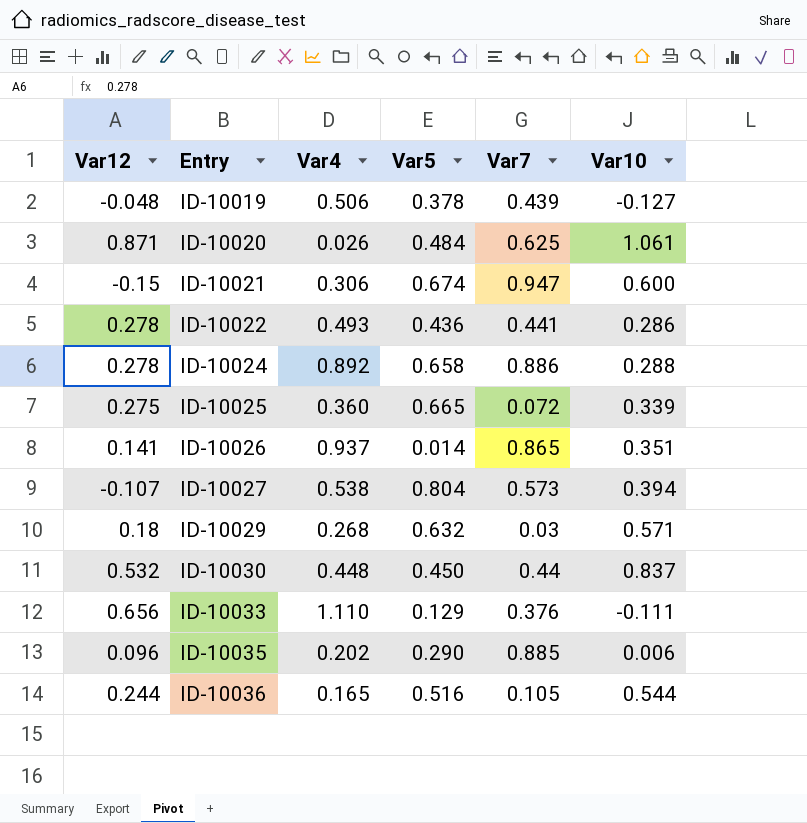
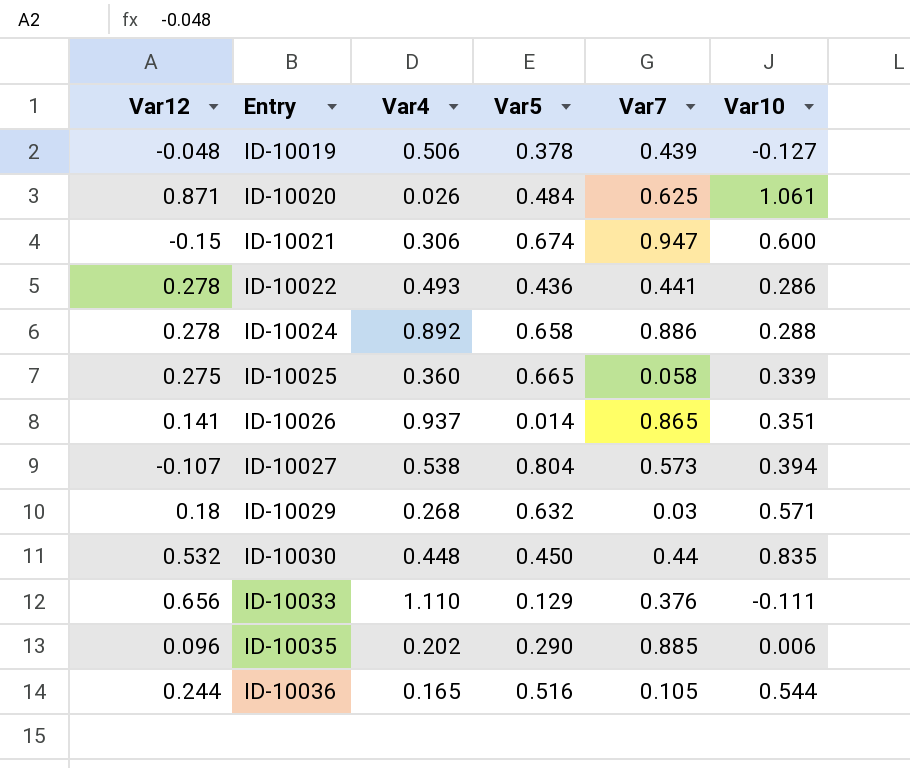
ID-10025 | Var7: 0.072 -> 0.058
ID-10030 | Var10: 0.837 -> 0.835

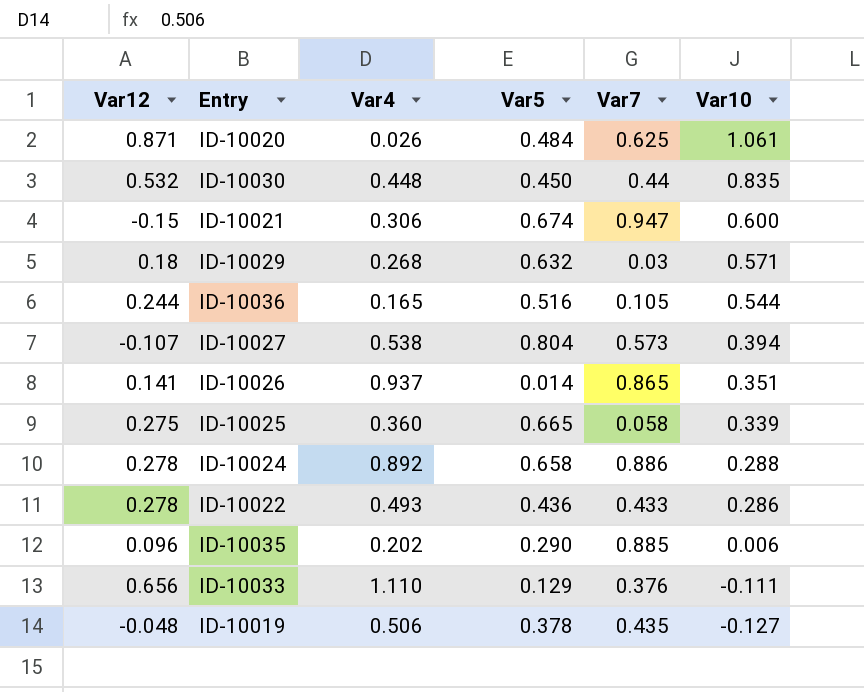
row order: Entry ascending -> Var10 descending
ID-10022 | Var7: 0.441 -> 0.433
ID-10019 | Var7: 0.439 -> 0.435

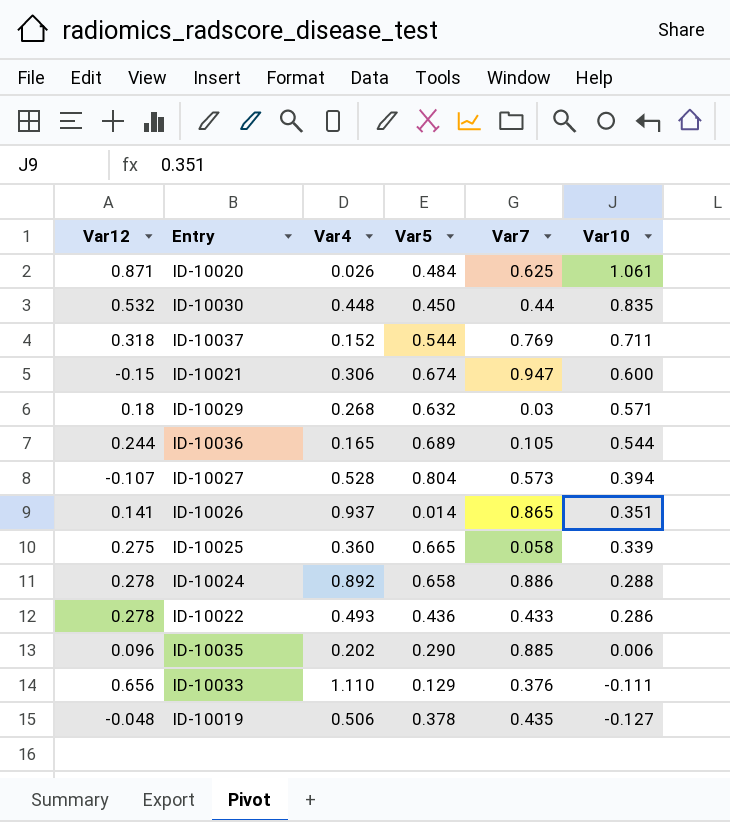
row ID-10037: none -> 0.318 | 0.152 | 0.544 | 0.769 | 0.711
ID-10036 | Var5: 0.516 -> 0.689
ID-10027 | Var4: 0.538 -> 0.528

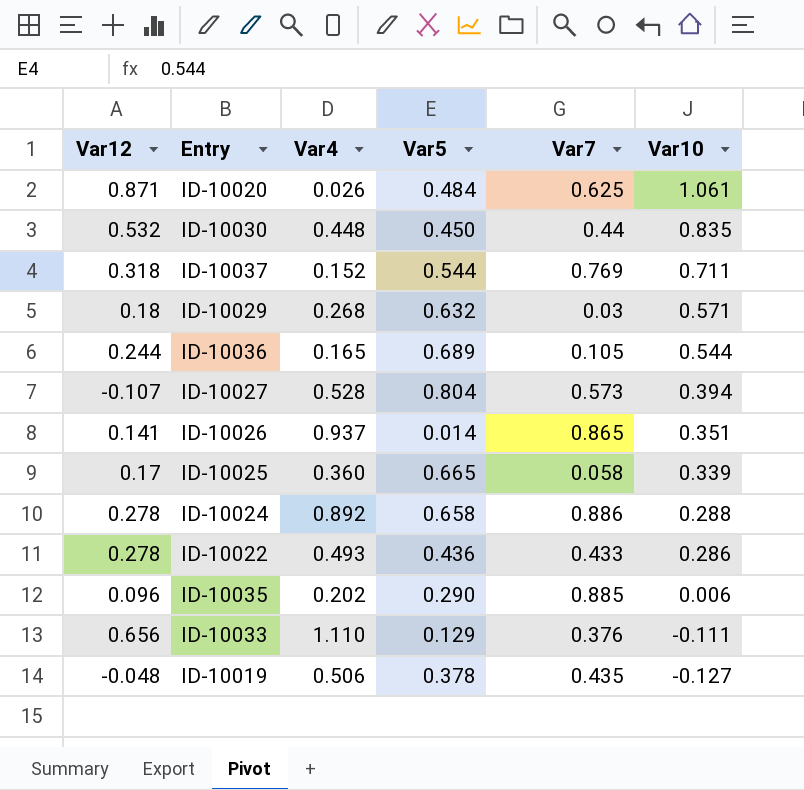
row ID-10021: -0.15 | 0.306 | 0.674 | 0.947 | 0.600 -> none
ID-10025 | Var12: 0.275 -> 0.17

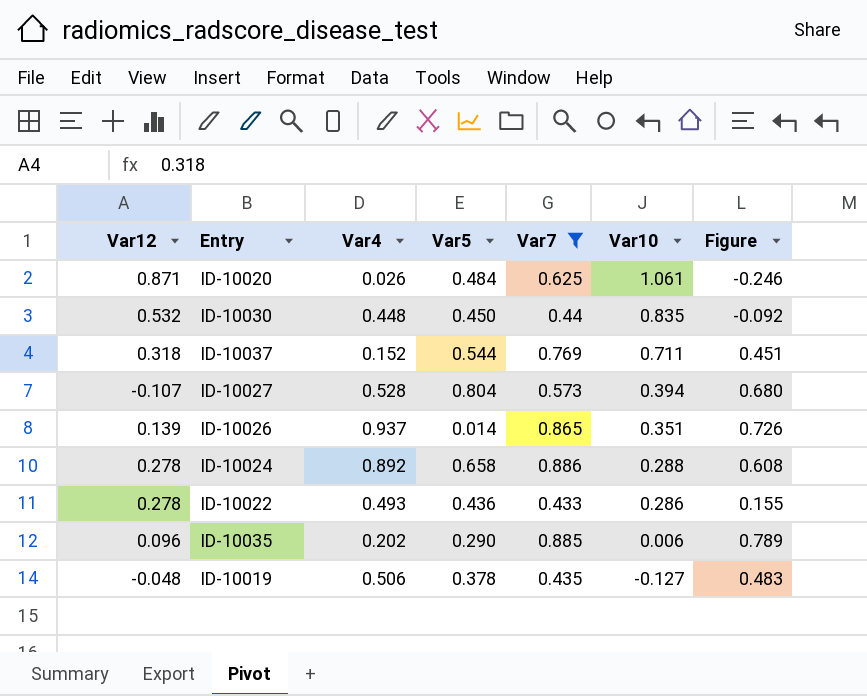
filter: none -> Var7 >= 0.433
column Figure | formula: none -> [Var7] - [Var12]
ID-10026 | Var12: 0.141 -> 0.139

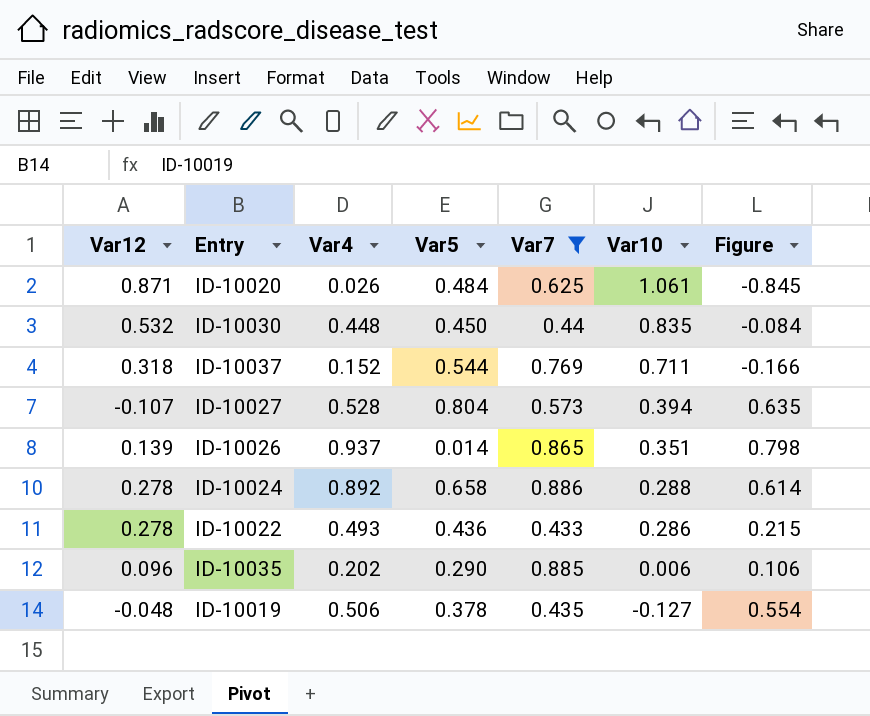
column Figure | formula: [Var7] - [Var12] -> [Var4] - [Var12]

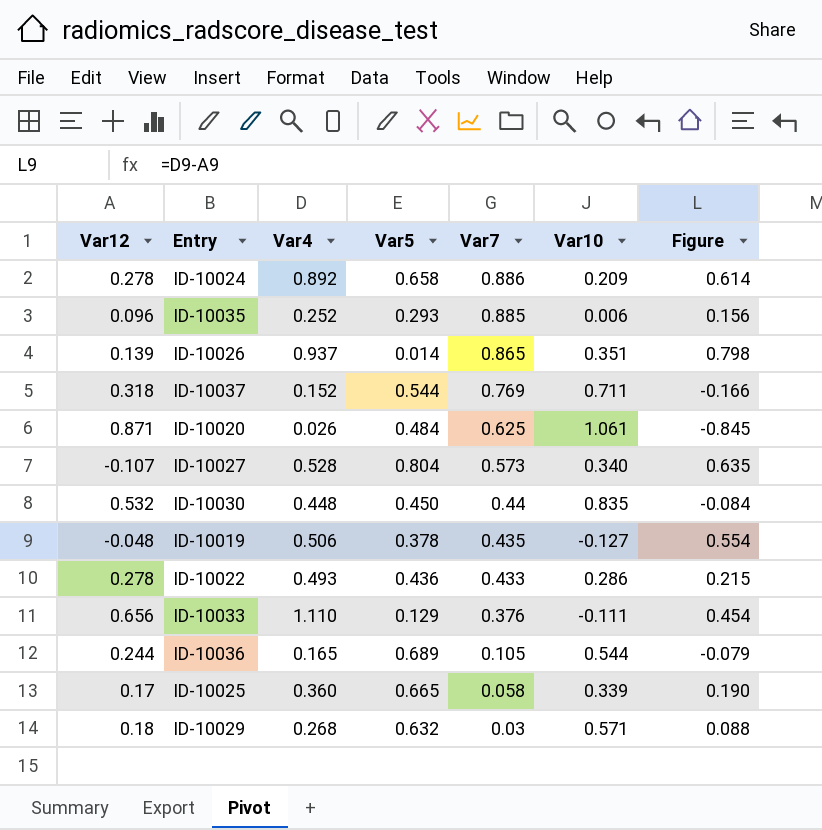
filter: Var7 >= 0.433 -> none
row order: Var10 descending -> Var7 descending
ID-10024 | Var10: 0.288 -> 0.209
ID-10035 | Var4: 0.202 -> 0.252
ID-10035 | Var5: 0.290 -> 0.293
ID-10035 | Figure: 0.106 -> 0.156
ID-10027 | Var10: 0.394 -> 0.340

